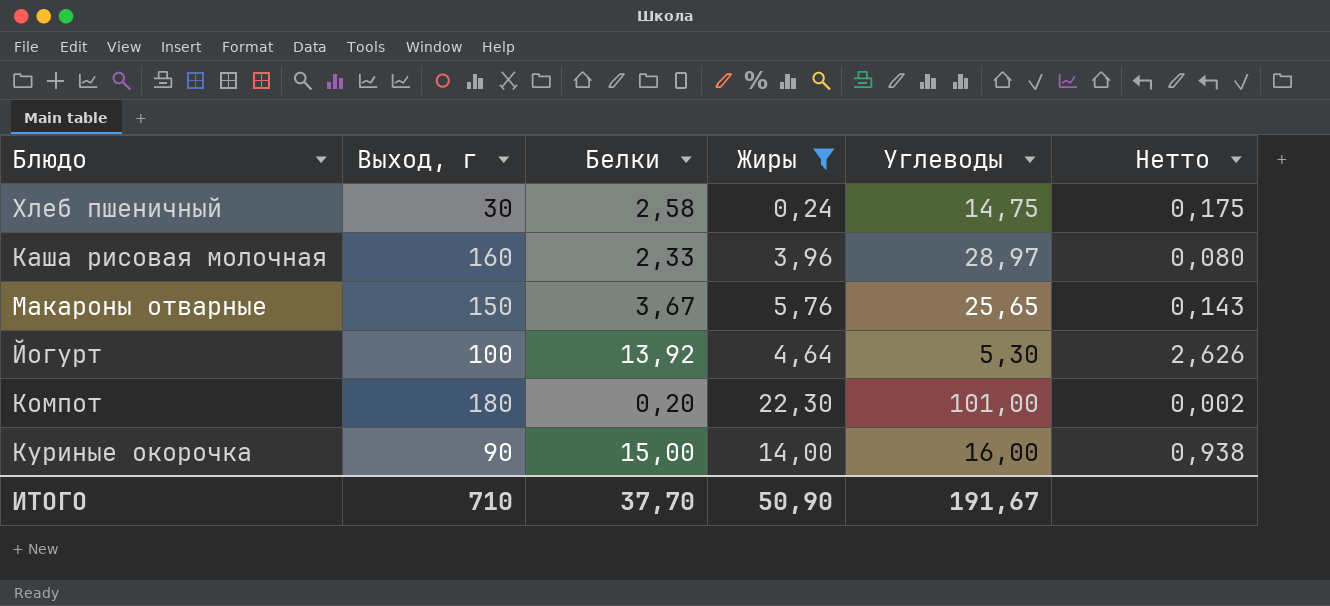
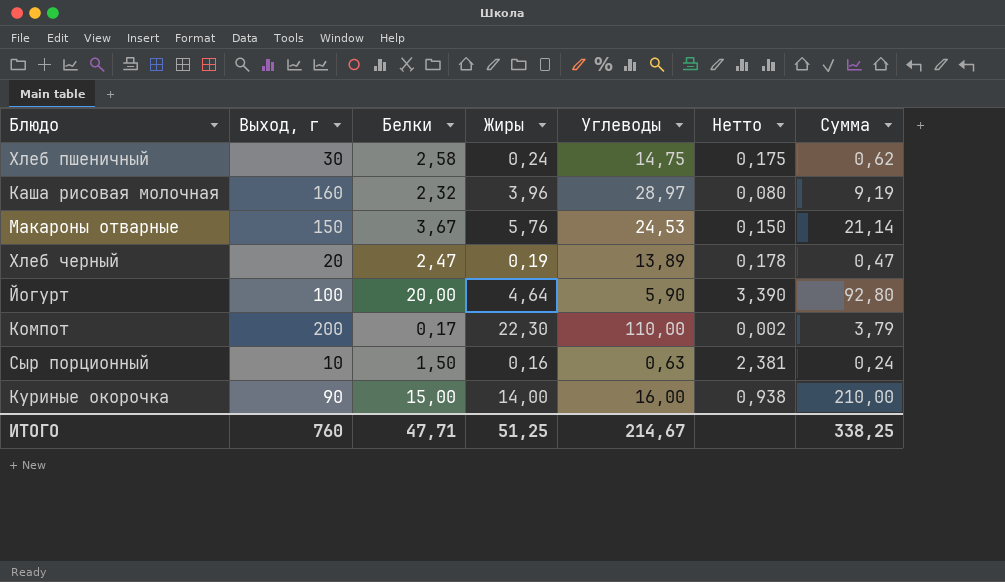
filter: Жиры >= 0,24 -> none
column Сумма | formula: none -> [Белки] * [Жиры]
Каша рисовая молочная | Белки: 2,33 -> 2,32
Макароны отварные | Углеводы: 25,65 -> 24,53
Макароны отварные | Нетто: 0,143 -> 0,150
Йогурт | Белки: 13,92 -> 20,00
Йогурт | Углеводы: 5,30 -> 5,90
Йогурт | Нетто: 2,626 -> 3,390
Компот | Выход, г: 180 -> 200
Компот | Белки: 0,20 -> 0,17
Компот | Углеводы: 101,00 -> 110,00
ИТОГО | Выход, г: 710 -> 760
ИТОГО | Белки: 37,70 -> 47,71
ИТОГО | Жиры: 50,90 -> 51,25
ИТОГО | Углеводы: 191,67 -> 214,67

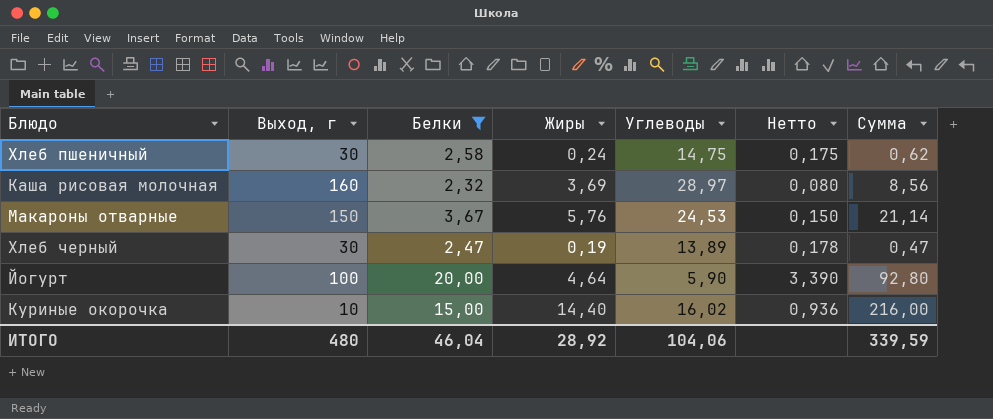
filter: none -> Белки >= 2,32
Каша рисовая молочная | Жиры: 3,96 -> 3,69
Каша рисовая молочная | Сумма: 9,19 -> 8,56
Хлеб черный | Выход, г: 20 -> 30
Куриные окорочка | Выход, г: 90 -> 10
Куриные окорочка | Жиры: 14,00 -> 14,40
Куриные окорочка | Углеводы: 16,00 -> 16,02
Куриные окорочка | Нетто: 0,938 -> 0,936
Куриные окорочка | Сумма: 210,00 -> 216,00
ИТОГО | Выход, г: 760 -> 480
ИТОГО | Белки: 47,71 -> 46,04
ИТОГО | Жиры: 51,25 -> 28,92
ИТОГО | Углеводы: 214,67 -> 104,06
ИТОГО | Сумма: 338,25 -> 339,59

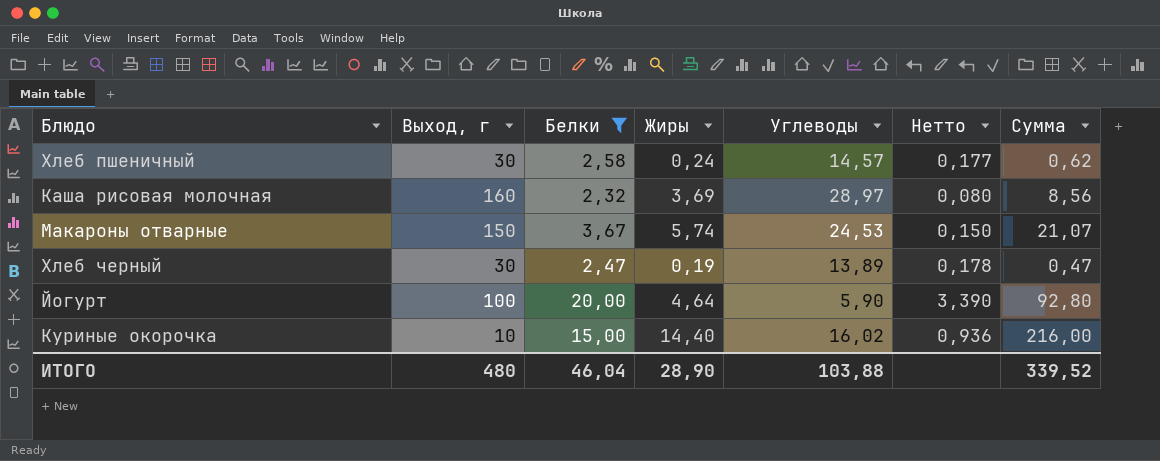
Хлеб пшеничный | Углеводы: 14,75 -> 14,57
Хлеб пшеничный | Нетто: 0,175 -> 0,177
Макароны отварные | Жиры: 5,76 -> 5,74
Макароны отварные | Сумма: 21,14 -> 21,07
ИТОГО | Жиры: 28,92 -> 28,90
ИТОГО | Углеводы: 104,06 -> 103,88
ИТОГО | Сумма: 339,59 -> 339,52

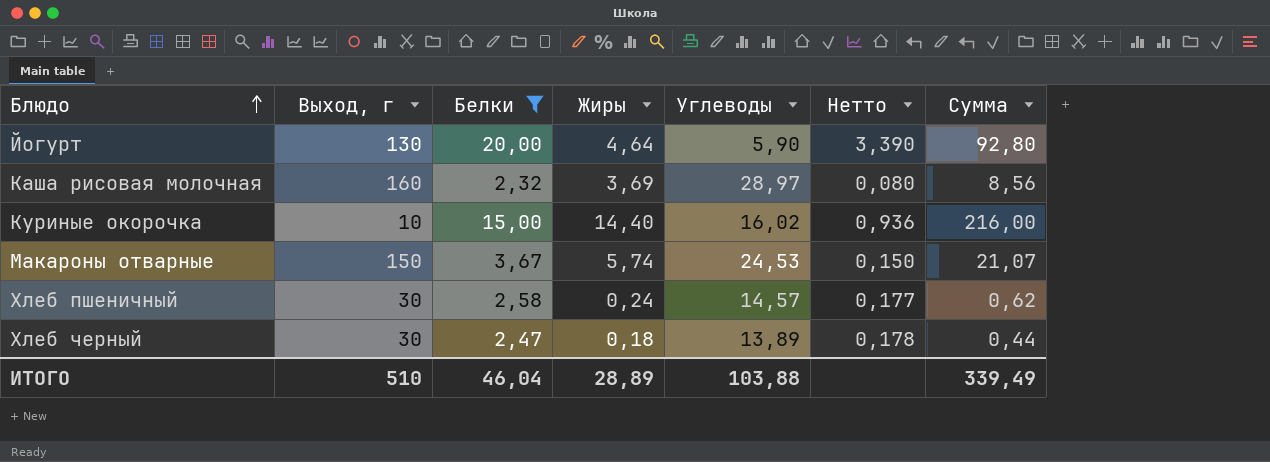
row order: none -> Блюдо ascending
Йогурт | Выход, г: 100 -> 130
Хлеб черный | Жиры: 0,19 -> 0,18
Хлеб черный | Сумма: 0,47 -> 0,44
ИТОГО | Выход, г: 480 -> 510
ИТОГО | Жиры: 28,90 -> 28,89
ИТОГО | Сумма: 339,52 -> 339,49

